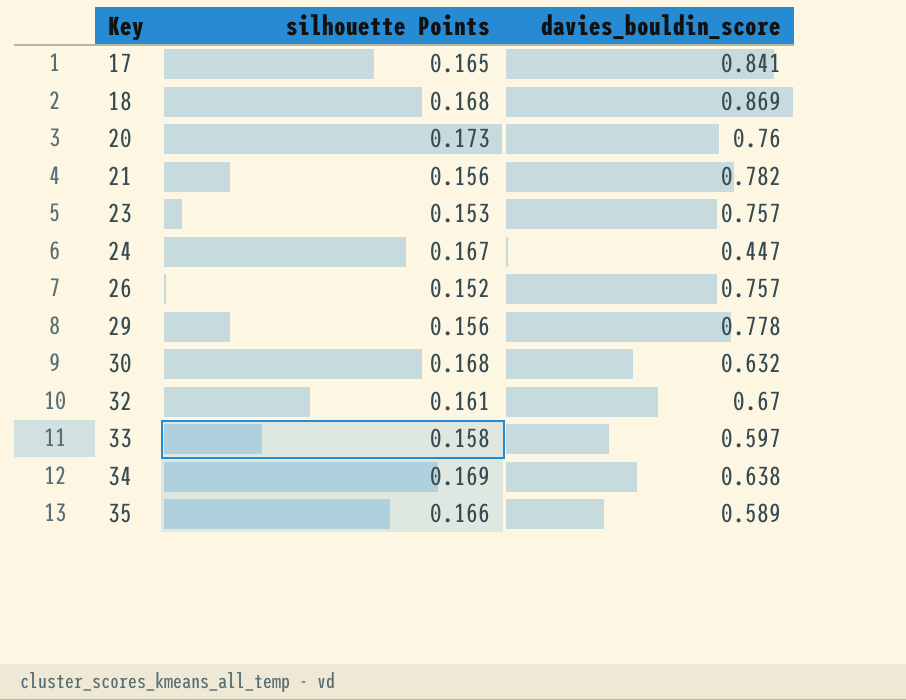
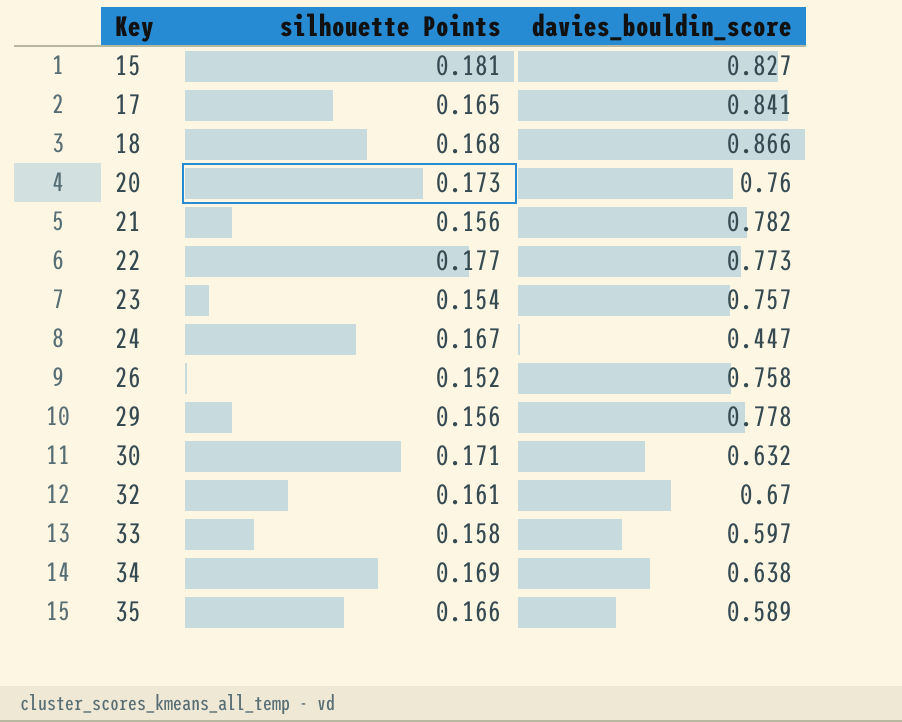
row 15: none -> 0.181 | 0.827
18 | davies_bouldin_score: 0.869 -> 0.866
row 22: none -> 0.177 | 0.773
23 | silhouette Points: 0.153 -> 0.154
26 | davies_bouldin_score: 0.757 -> 0.758
30 | silhouette Points: 0.168 -> 0.171

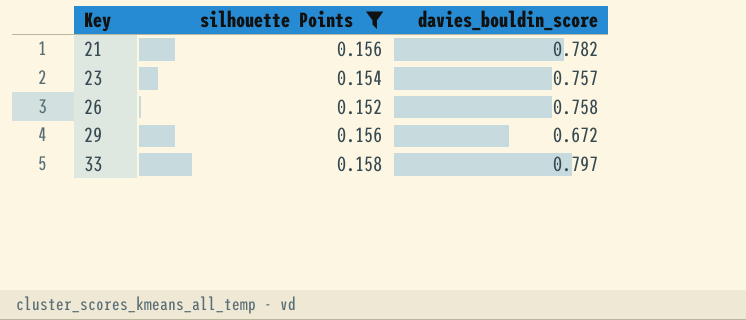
filter: none -> silhouette Points <= 0.158
29 | davies_bouldin_score: 0.778 -> 0.672
33 | davies_bouldin_score: 0.597 -> 0.797

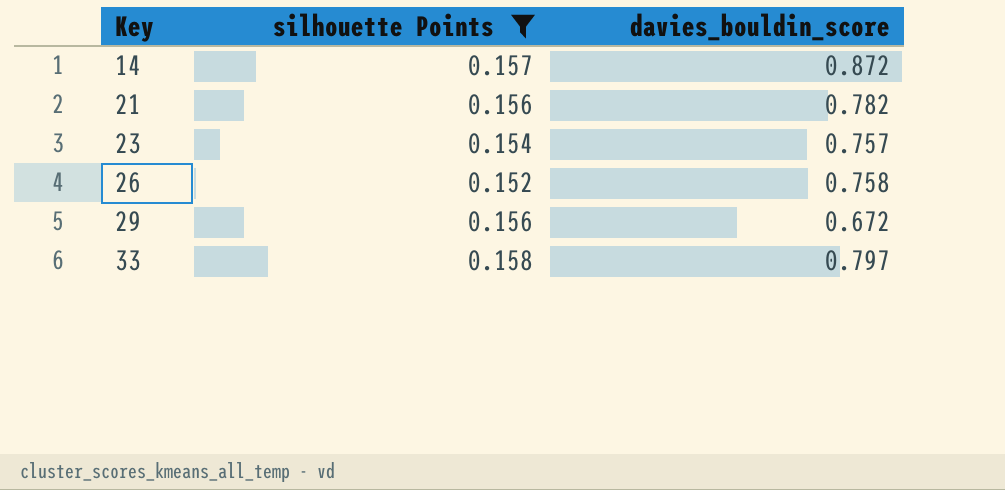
row 14: none -> 0.157 | 0.872

